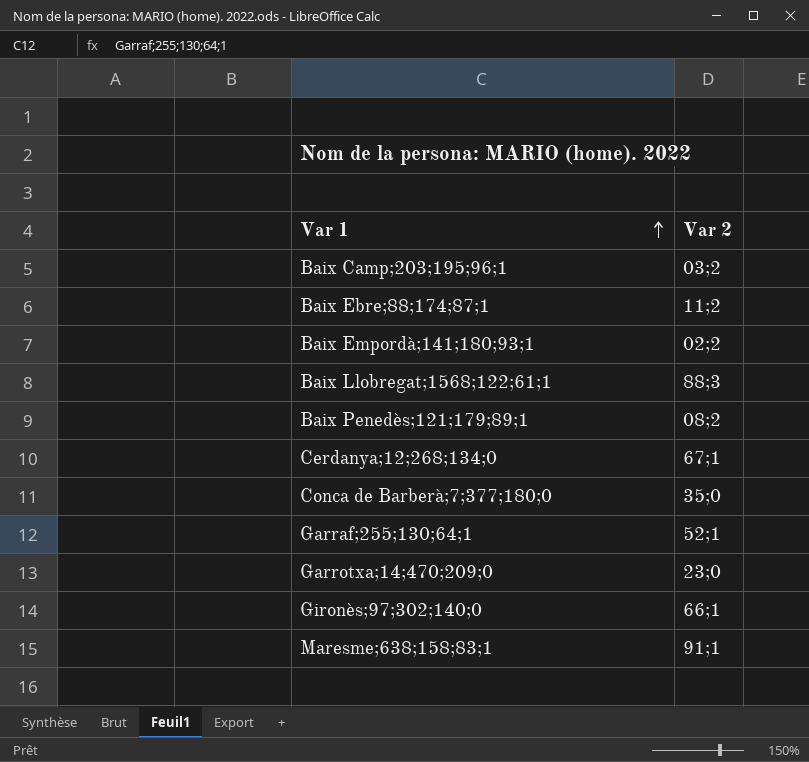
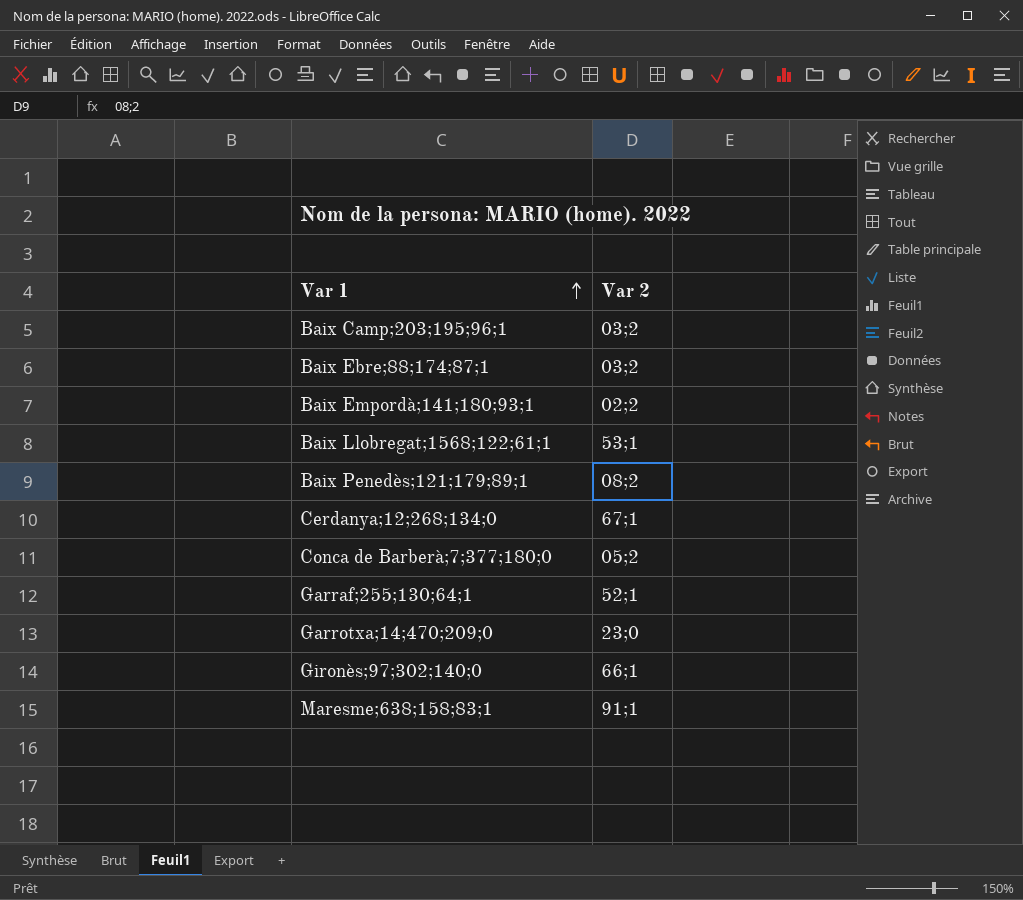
Baix Ebre;88;174;87;1 | Var 2: 11;2 -> 03;2
Baix Llobregat;1568;122;61;1 | Var 2: 88;3 -> 53;1
Conca de Barberà;7;377;180;0 | Var 2: 35;0 -> 05;2

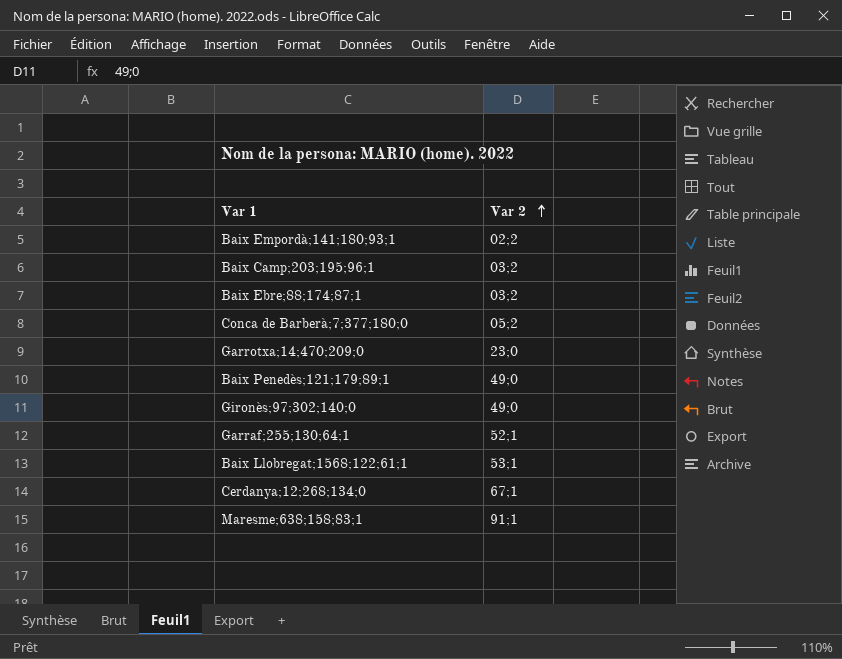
row order: Var 1 ascending -> Var 2 ascending
Baix Penedès;121;179;89;1 | Var 2: 08;2 -> 49;0
Gironès;97;302;140;0 | Var 2: 66;1 -> 49;0

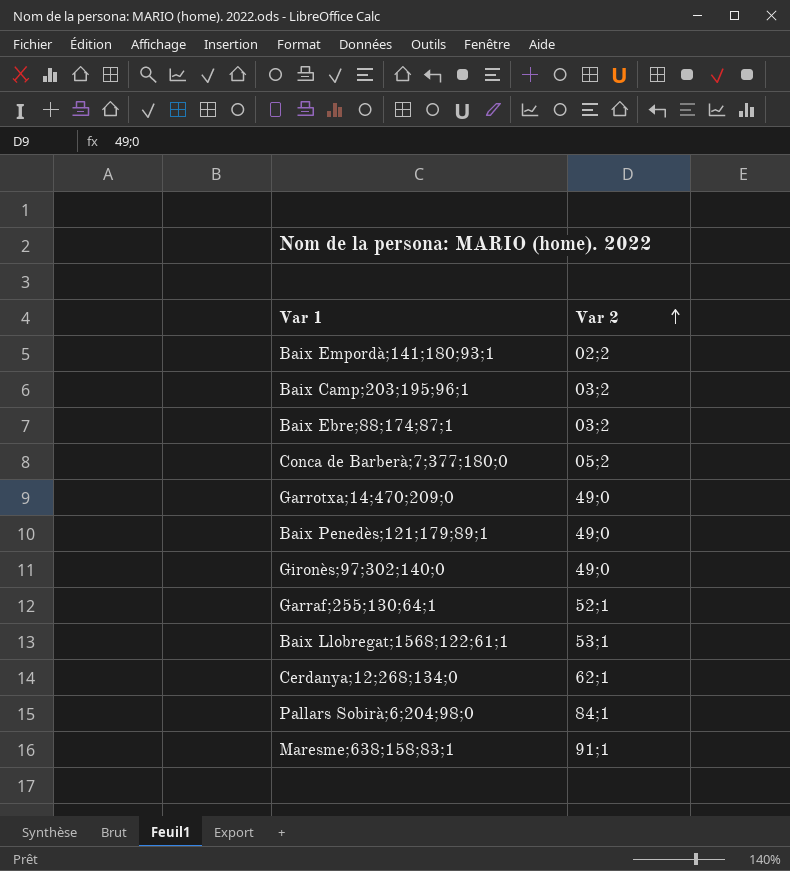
Garrotxa;14;470;209;0 | Var 2: 23;0 -> 49;0
Cerdanya;12;268;134;0 | Var 2: 67;1 -> 62;1
row Pallars Sobirà;6;204;98;0: none -> 84;1

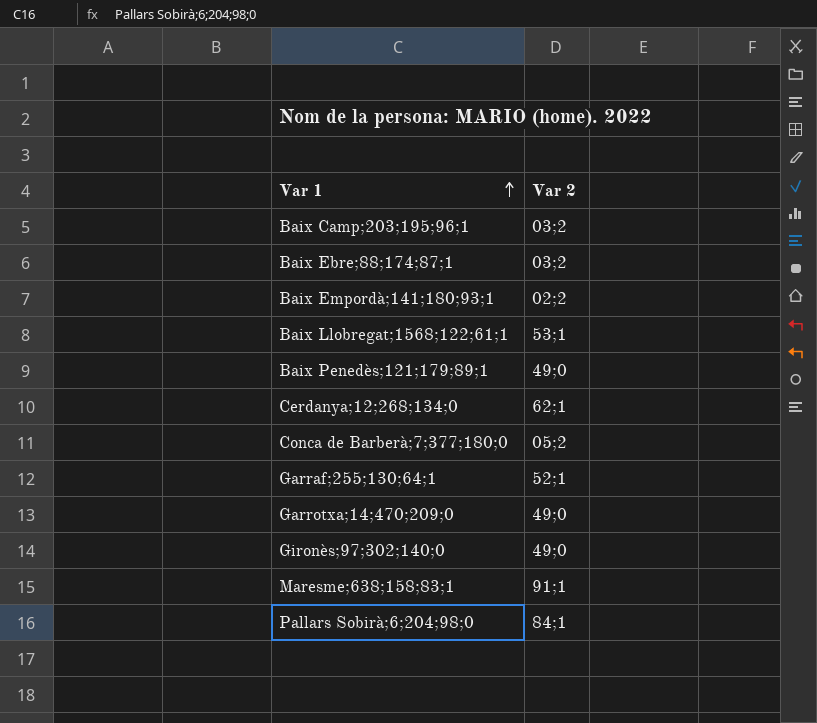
row order: Var 2 ascending -> Var 1 ascending

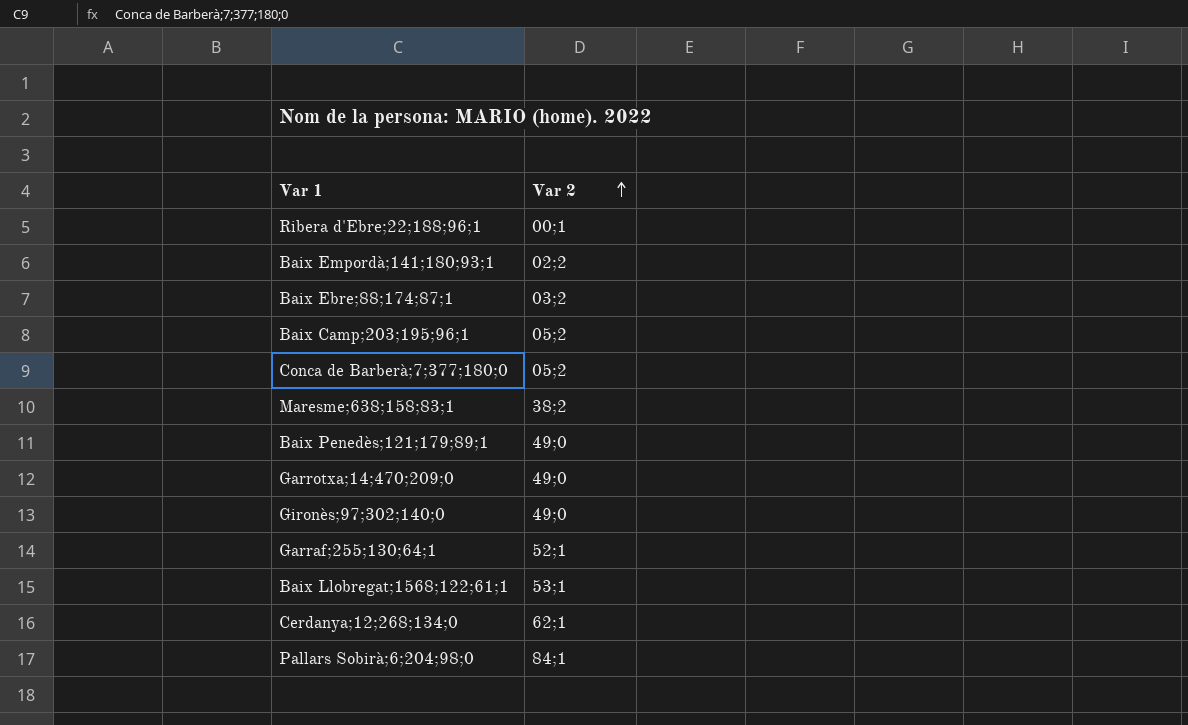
row order: Var 1 ascending -> Var 2 ascending
row Ribera d'Ebre;22;188;96;1: none -> 00;1
Baix Camp;203;195;96;1 | Var 2: 03;2 -> 05;2
Maresme;638;158;83;1 | Var 2: 91;1 -> 38;2

